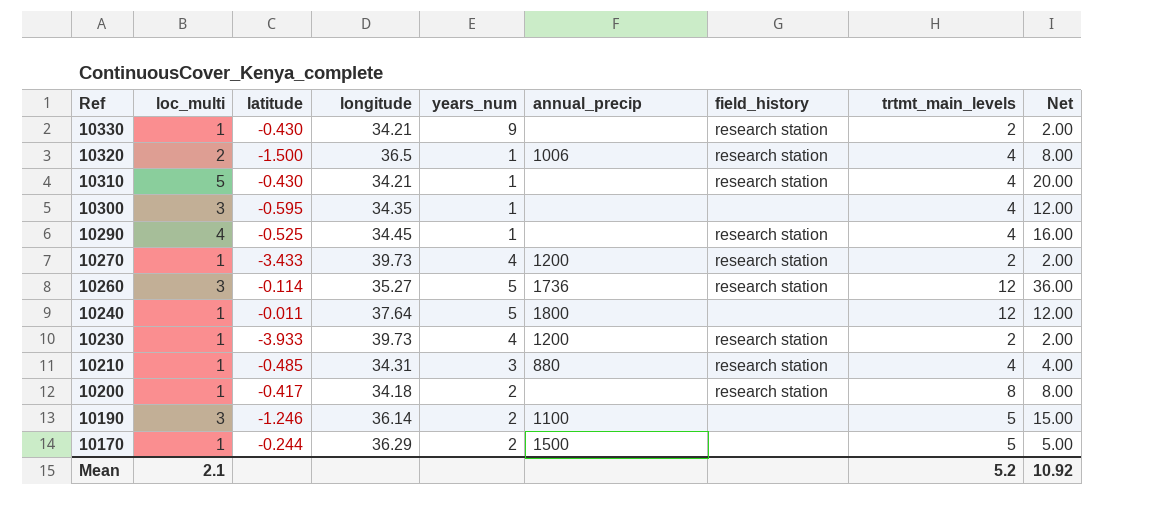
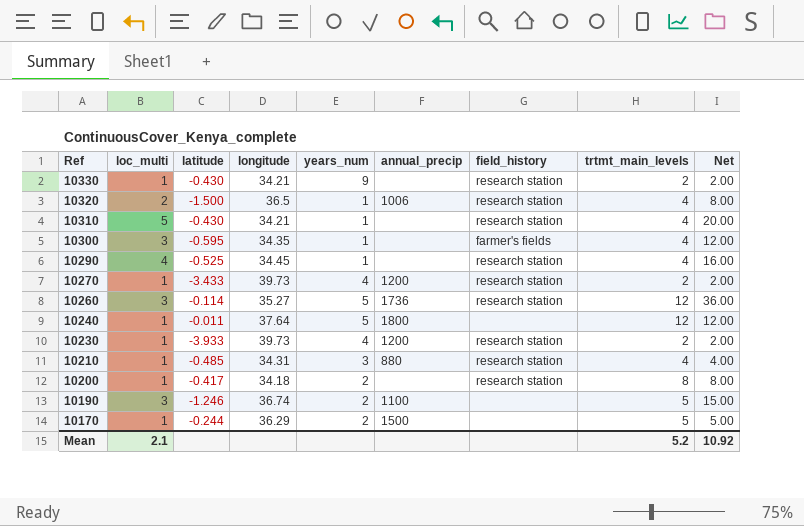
10300 | field_history: none -> farmer's fields
10190 | longitude: 36.14 -> 36.74

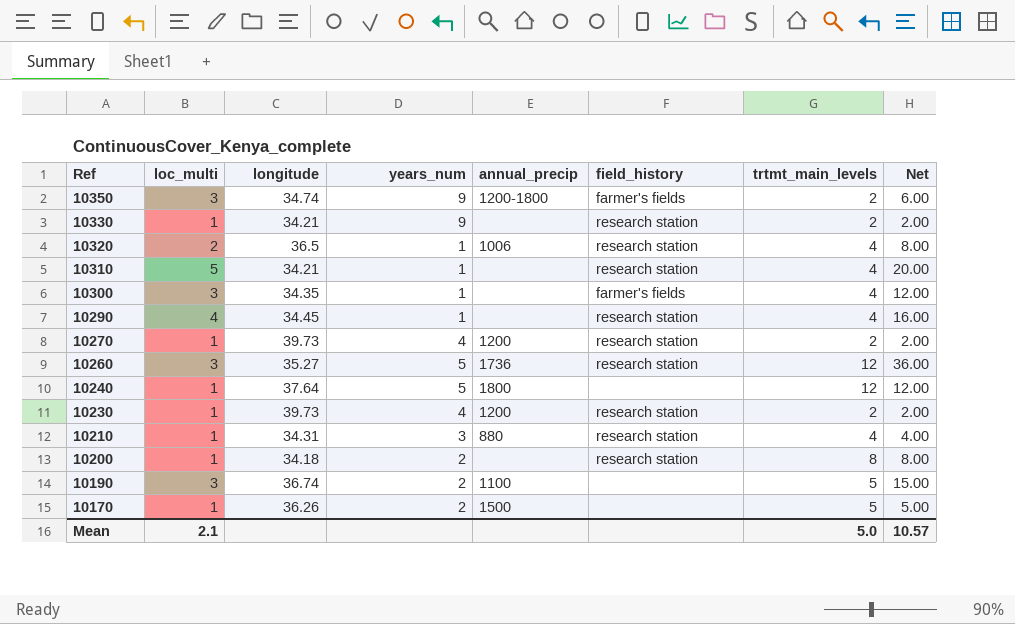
column latitude | position: 3 -> none
row 10350: none -> 3 | 34.74 | 9 | 1200-1800 | farmer's fields | 2 | 6.00
10170 | longitude: 36.29 -> 36.26
Mean | trtmt_main_levels: 5.2 -> 5.0
Mean | Net: 10.92 -> 10.57

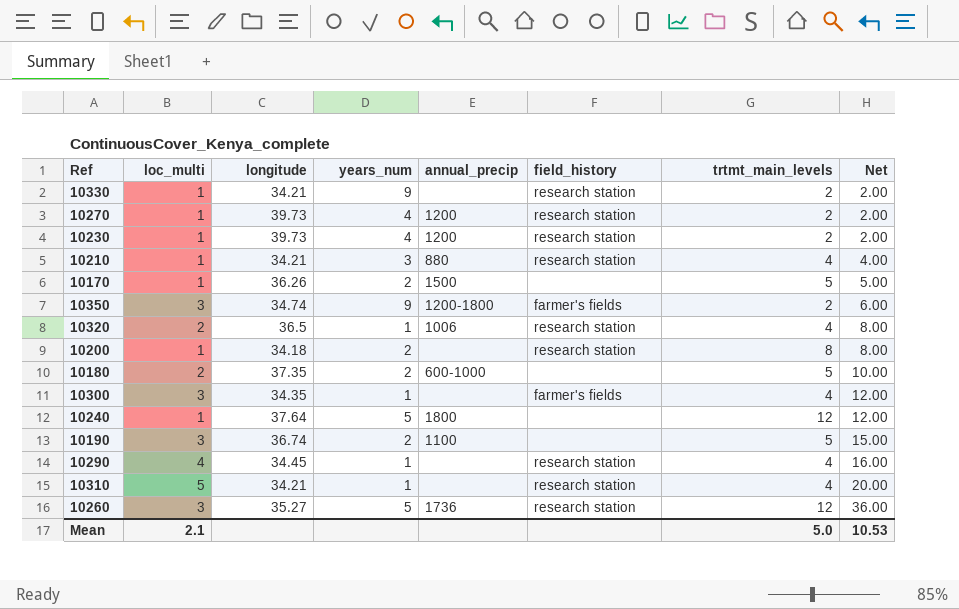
row order: Ref descending -> Net ascending
10210 | longitude: 34.31 -> 34.21
row 10180: none -> 2 | 37.35 | 2 | 600-1000 | none | 5 | 10.00
Mean | Net: 10.57 -> 10.53

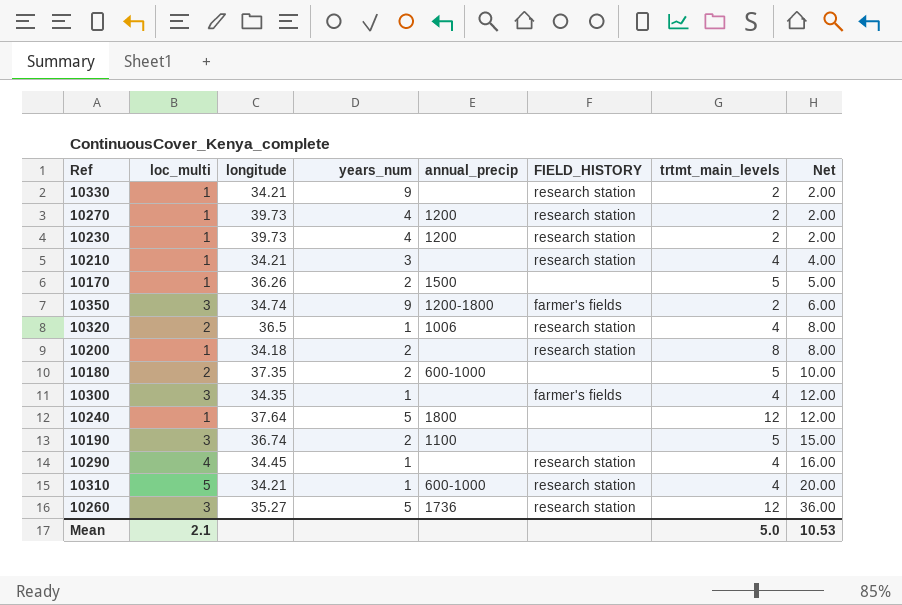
column name: field_history -> FIELD_HISTORY
10210 | annual_precip: 880 -> none
10310 | annual_precip: none -> 600-1000

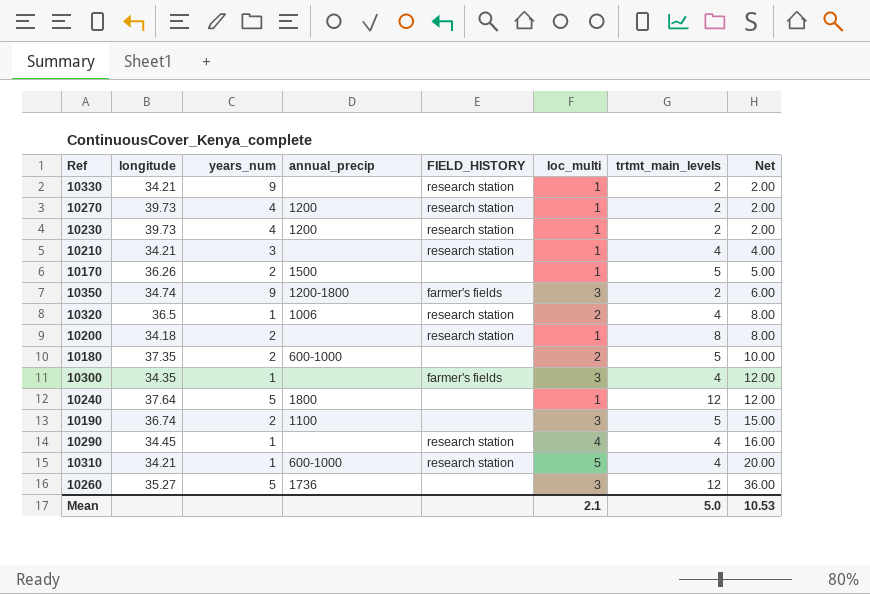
column loc_multi | position: 2 -> 6
10260 | FIELD_HISTORY: research station -> none

